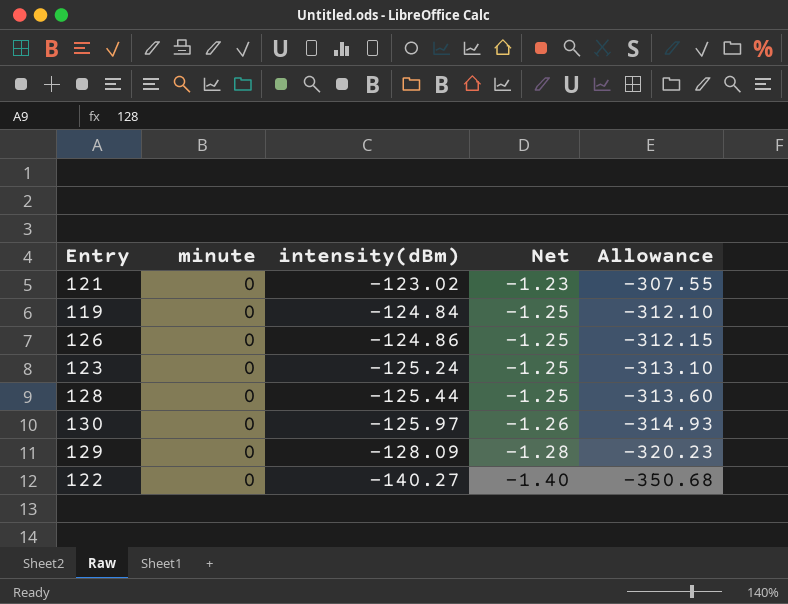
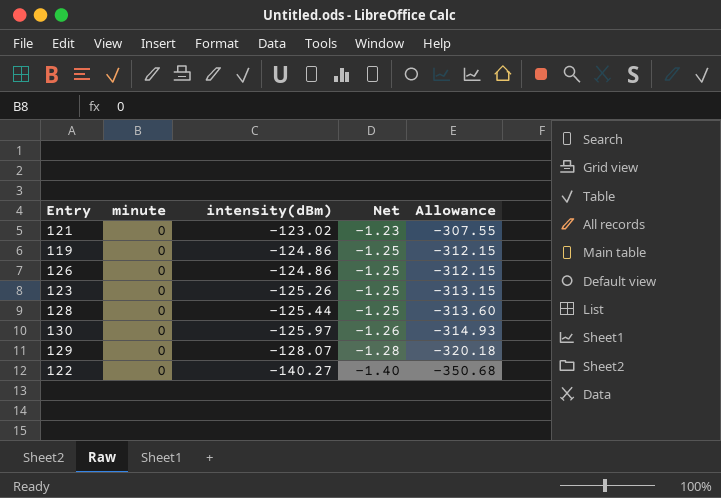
119 | intensity(dBm): -124.84 -> -124.86
119 | Allowance: -312.10 -> -312.15
123 | intensity(dBm): -125.24 -> -125.26
123 | Allowance: -313.10 -> -313.15
129 | intensity(dBm): -128.09 -> -128.07
129 | Allowance: -320.23 -> -320.18

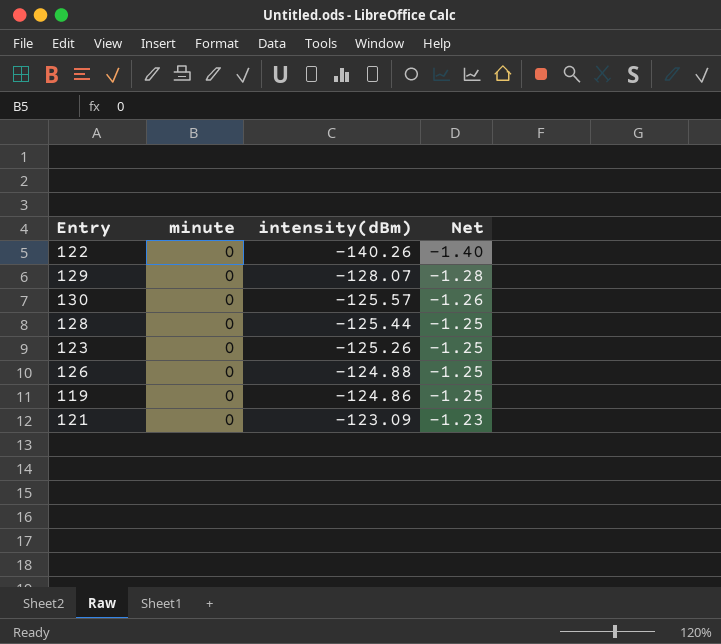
row order: intensity(dBm) descending -> intensity(dBm) ascending
column Allowance | formula: [intensity(dBm)] * 2.5 -> none
122 | intensity(dBm): -140.27 -> -140.26
130 | intensity(dBm): -125.97 -> -125.57
126 | intensity(dBm): -124.86 -> -124.88
121 | intensity(dBm): -123.02 -> -123.09

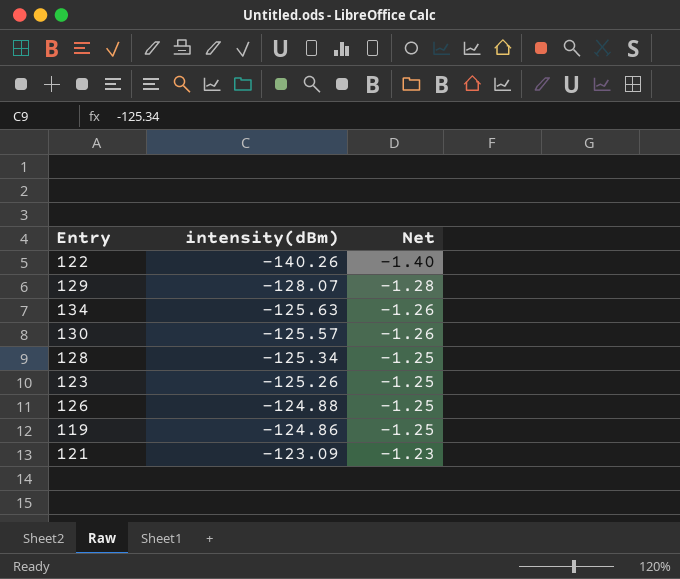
column minute | position: 2 -> none
row 134: none -> -125.63 | -1.26
128 | intensity(dBm): -125.44 -> -125.34

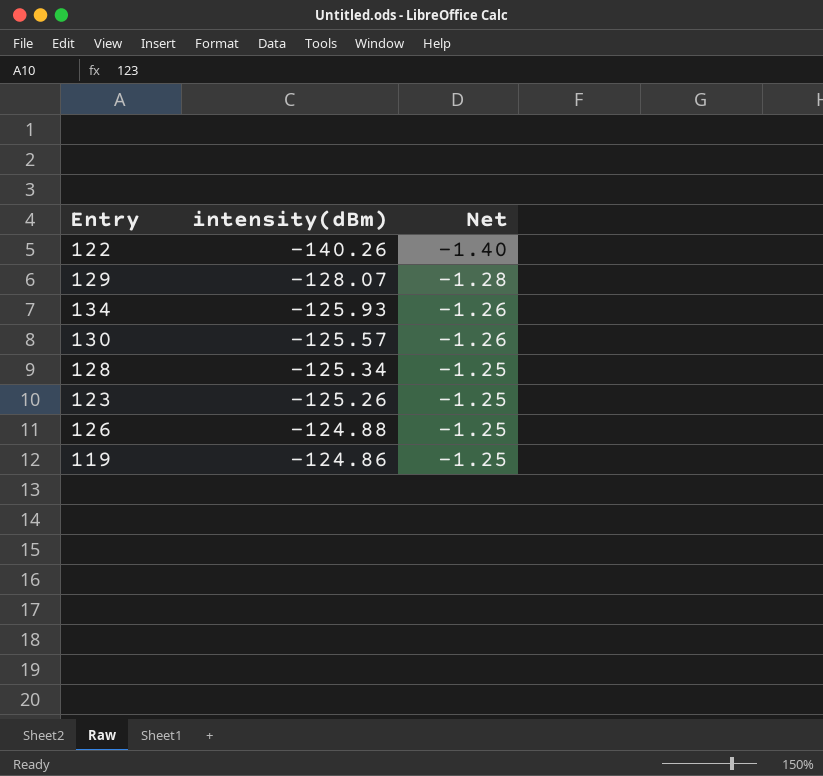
row 121: -123.09 | -1.23 -> none
134 | intensity(dBm): -125.63 -> -125.93

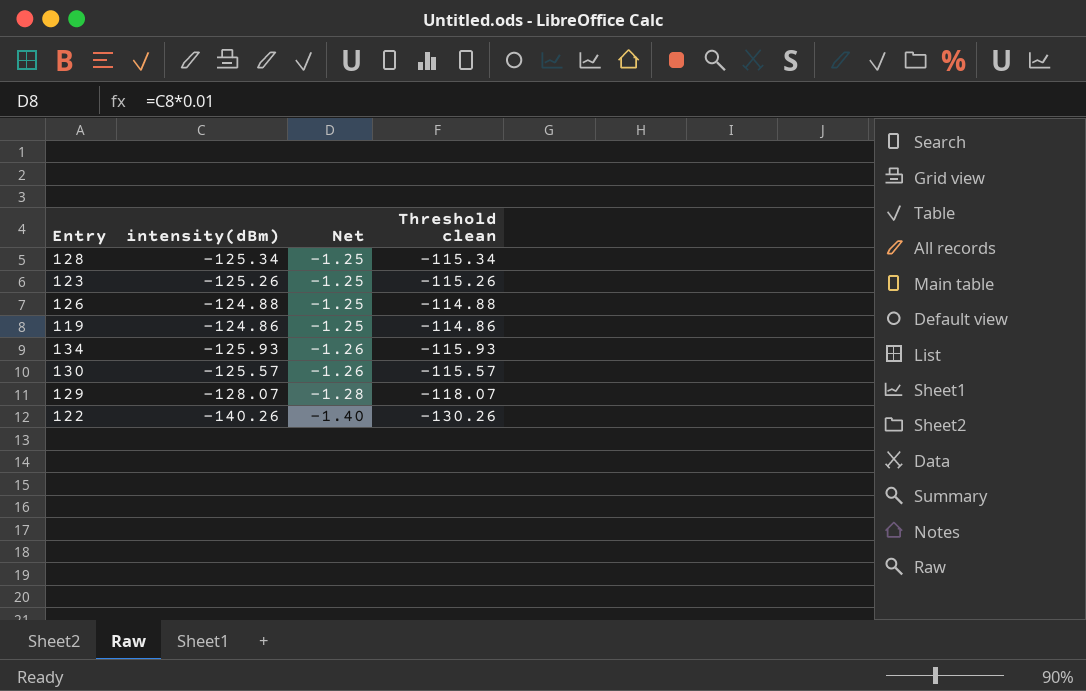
row order: intensity(dBm) ascending -> Net descending
column Threshold clean | formula: none -> [intensity(dBm)] + 10

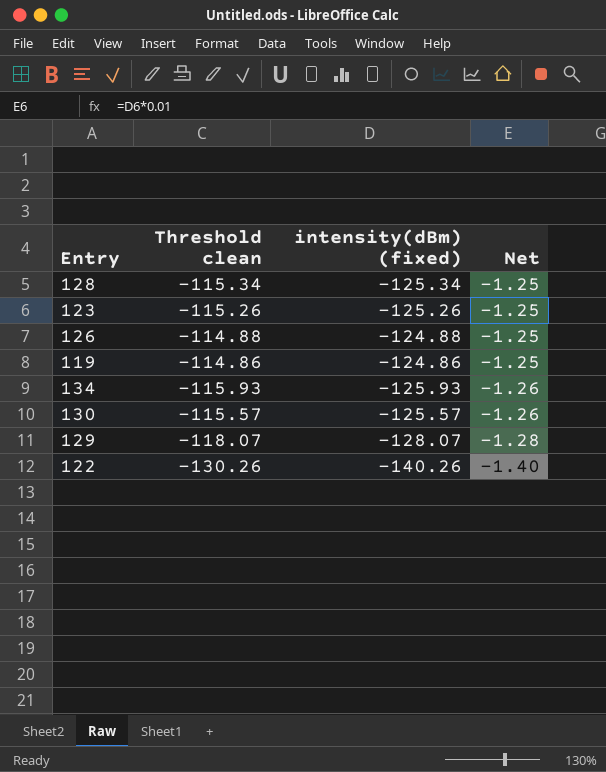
column Threshold clean | position: 4 -> 2
column name: intensity(dBm) -> intensity(dBm) (fixed)

